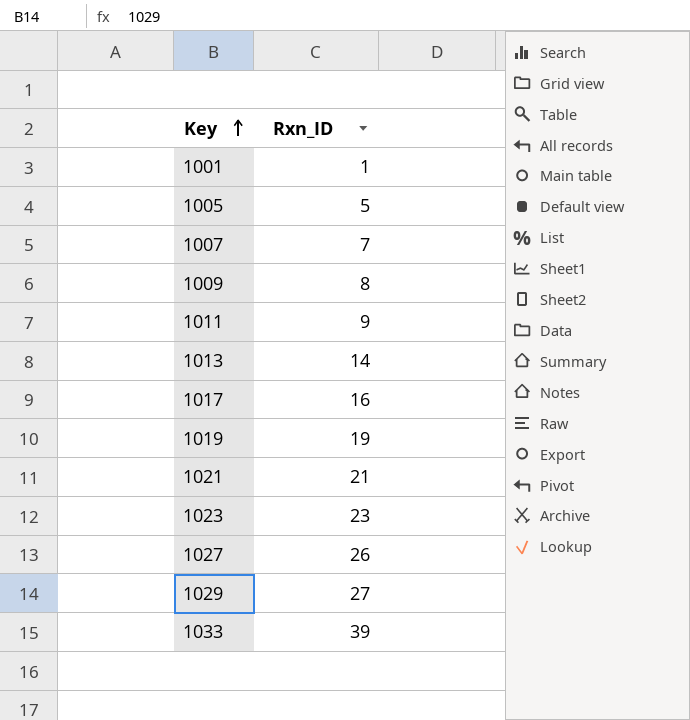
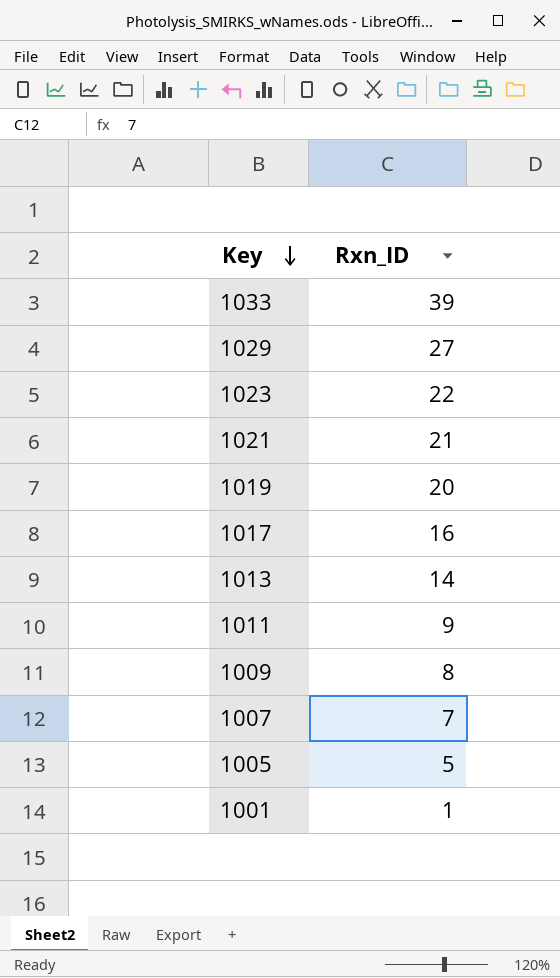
row order: Key ascending -> Key descending
row 1027: 26 -> none
1023 | Rxn_ID: 23 -> 22
1019 | Rxn_ID: 19 -> 20

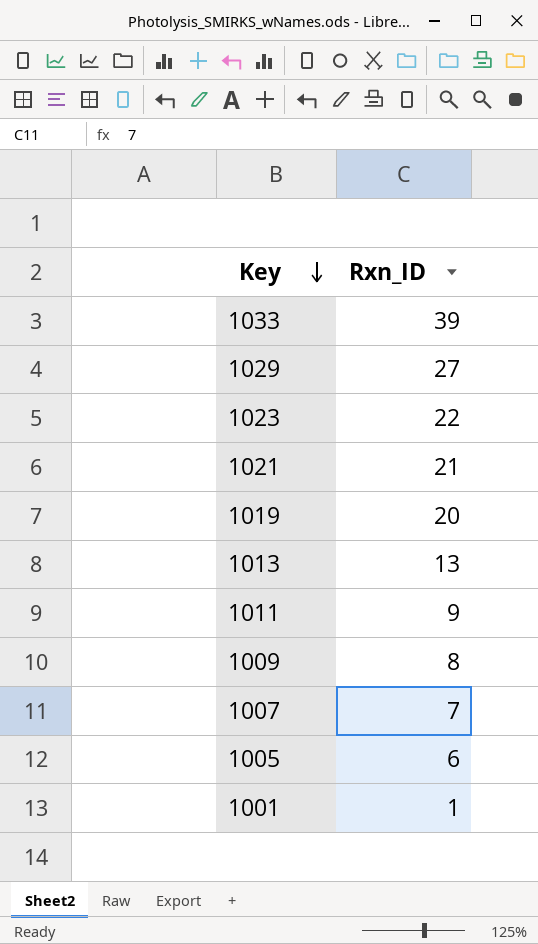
row 1017: 16 -> none
1013 | Rxn_ID: 14 -> 13
1005 | Rxn_ID: 5 -> 6

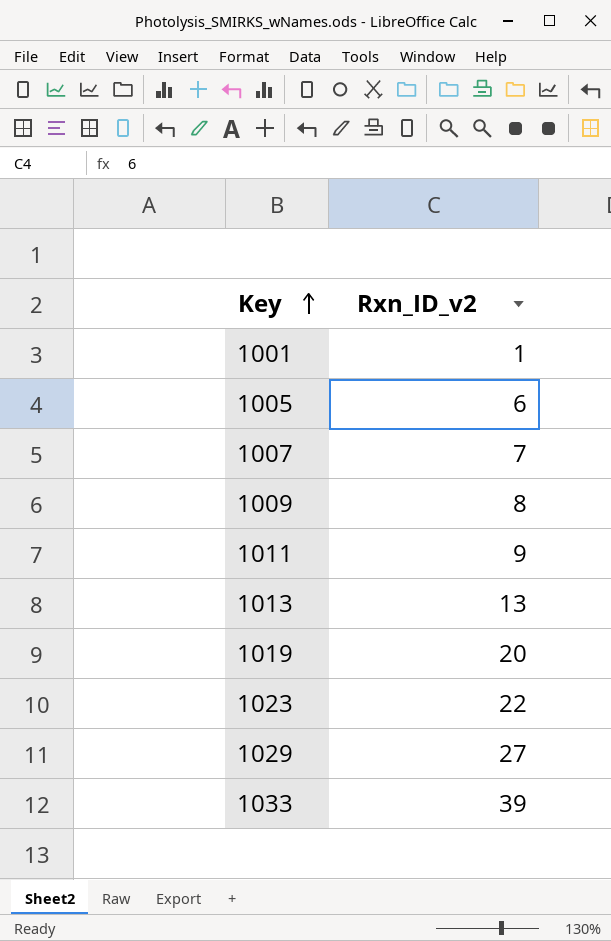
row order: Key descending -> Key ascending
column name: Rxn_ID -> Rxn_ID_v2
row 1021: 21 -> none

